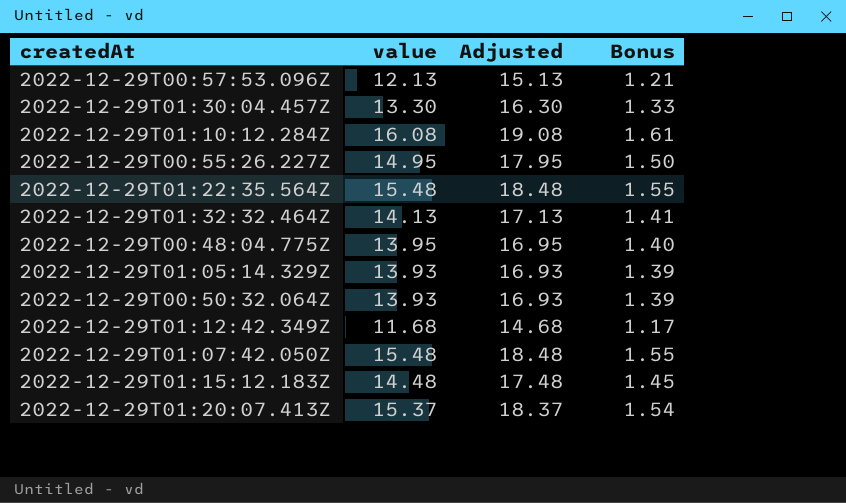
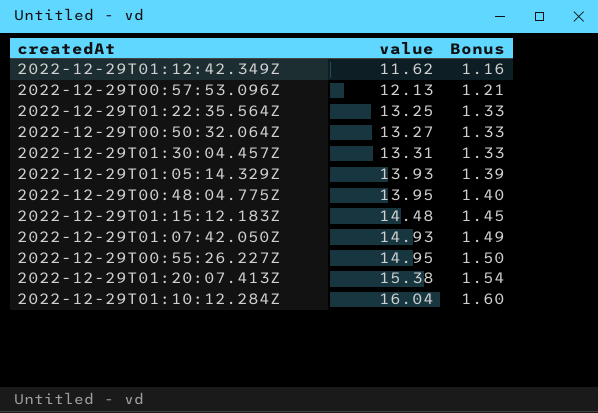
row order: none -> value ascending
column Adjusted | formula: [value] + 3 -> none
row 2022-12-29T01:32:32.464Z: 14.13 | 17.13 | 1.41 -> none
2022-12-29T01:12:42.349Z | value: 11.68 -> 11.62
2022-12-29T01:12:42.349Z | Bonus: 1.17 -> 1.16
2022-12-29T01:22:35.564Z | value: 15.48 -> 13.25
2022-12-29T01:22:35.564Z | Bonus: 1.55 -> 1.33
2022-12-29T00:50:32.064Z | value: 13.93 -> 13.27
2022-12-29T00:50:32.064Z | Bonus: 1.39 -> 1.33
2022-12-29T01:30:04.457Z | value: 13.30 -> 13.31
2022-12-29T01:07:42.050Z | value: 15.48 -> 14.93
2022-12-29T01:07:42.050Z | Bonus: 1.55 -> 1.49
2022-12-29T01:20:07.413Z | value: 15.37 -> 15.38
2022-12-29T01:10:12.284Z | value: 16.08 -> 16.04
2022-12-29T01:10:12.284Z | Bonus: 1.61 -> 1.60

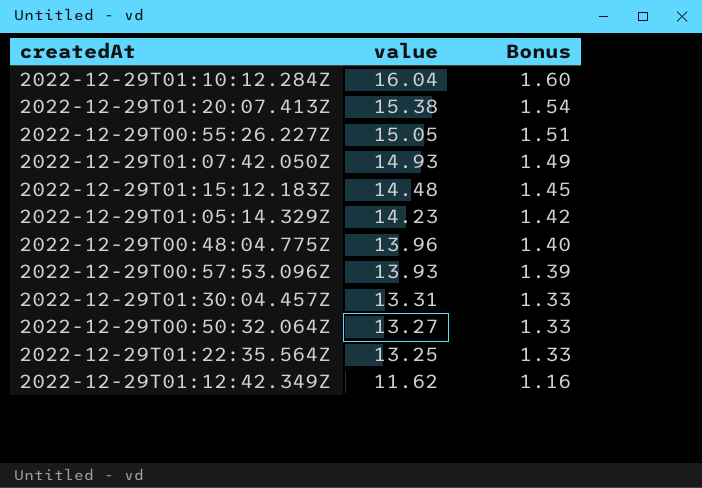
row order: value ascending -> value descending
2022-12-29T00:55:26.227Z | value: 14.95 -> 15.05
2022-12-29T00:55:26.227Z | Bonus: 1.50 -> 1.51
2022-12-29T01:05:14.329Z | value: 13.93 -> 14.23
2022-12-29T01:05:14.329Z | Bonus: 1.39 -> 1.42
2022-12-29T00:48:04.775Z | value: 13.95 -> 13.96
2022-12-29T00:57:53.096Z | value: 12.13 -> 13.93
2022-12-29T00:57:53.096Z | Bonus: 1.21 -> 1.39

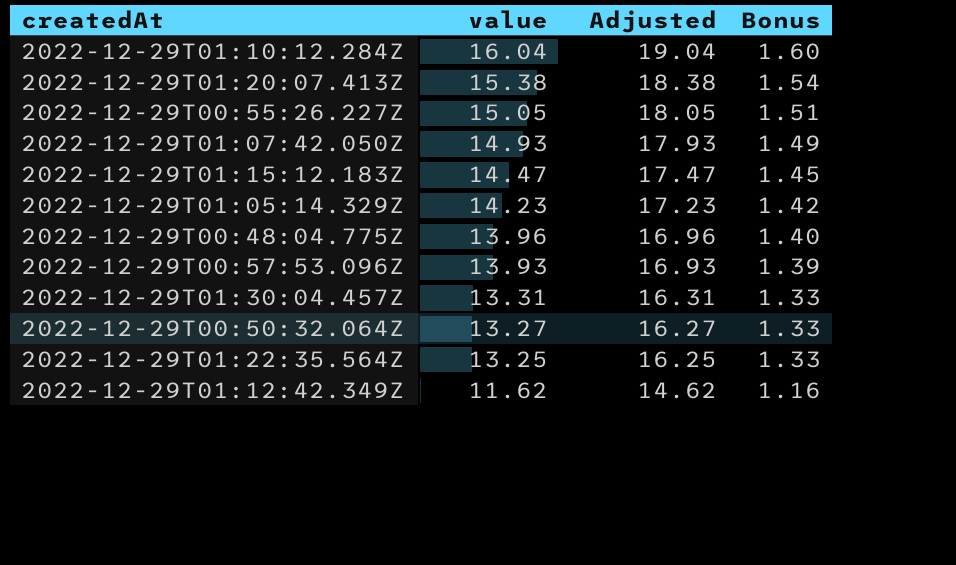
column Adjusted | formula: none -> [value] + 3
2022-12-29T01:15:12.183Z | value: 14.48 -> 14.47

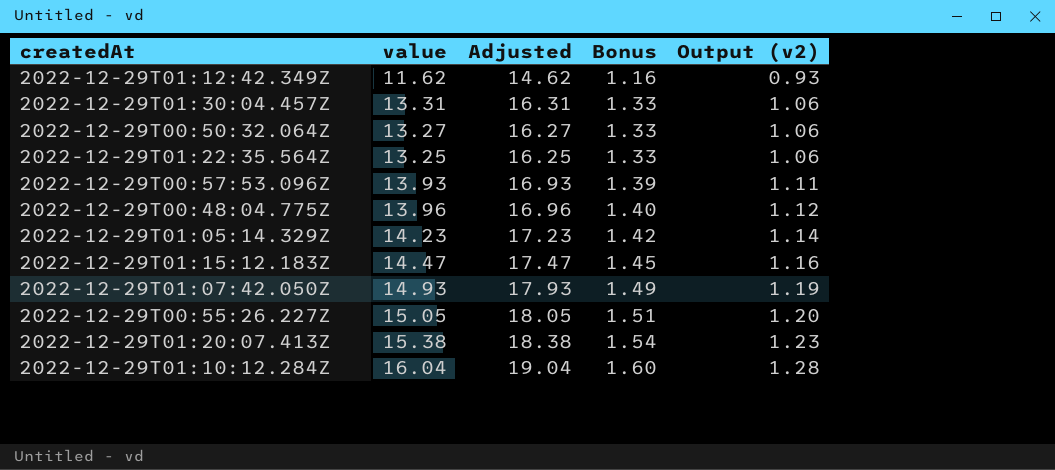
row order: value descending -> Bonus ascending
column Output (v2) | formula: none -> [value] * 0.08

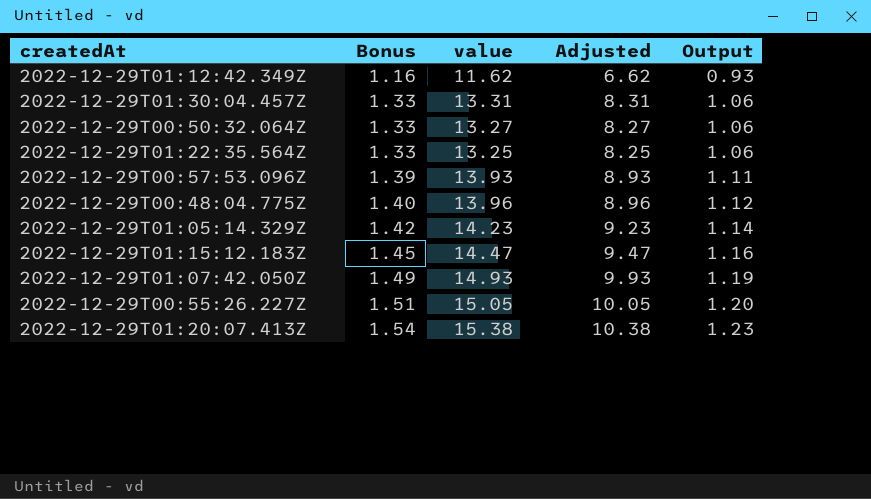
column Bonus | position: 4 -> 2
column Adjusted | formula: [value] + 3 -> [value] - 5
column name: Output (v2) -> Output
row 2022-12-29T01:10:12.284Z: 16.04 | 19.04 | 1.60 | 1.28 -> none

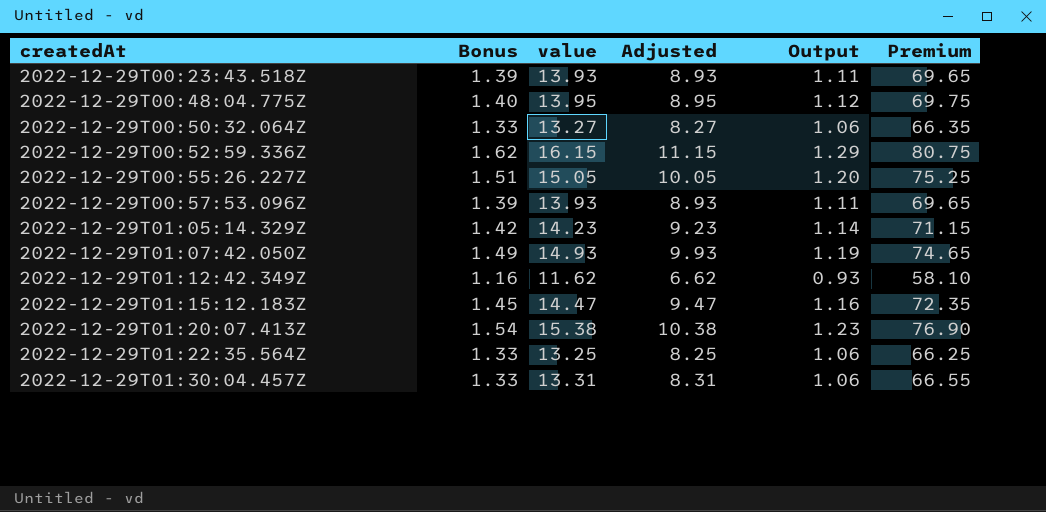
row order: Bonus ascending -> createdAt ascending
column Premium | formula: none -> [value] * 5
row 2022-12-29T00:23:43.518Z: none -> 1.39 | 13.93 | 8.93 | 1.11 | 69.65
2022-12-29T00:48:04.775Z | value: 13.96 -> 13.95
2022-12-29T00:48:04.775Z | Adjusted: 8.96 -> 8.95
row 2022-12-29T00:52:59.336Z: none -> 1.62 | 16.15 | 11.15 | 1.29 | 80.75

